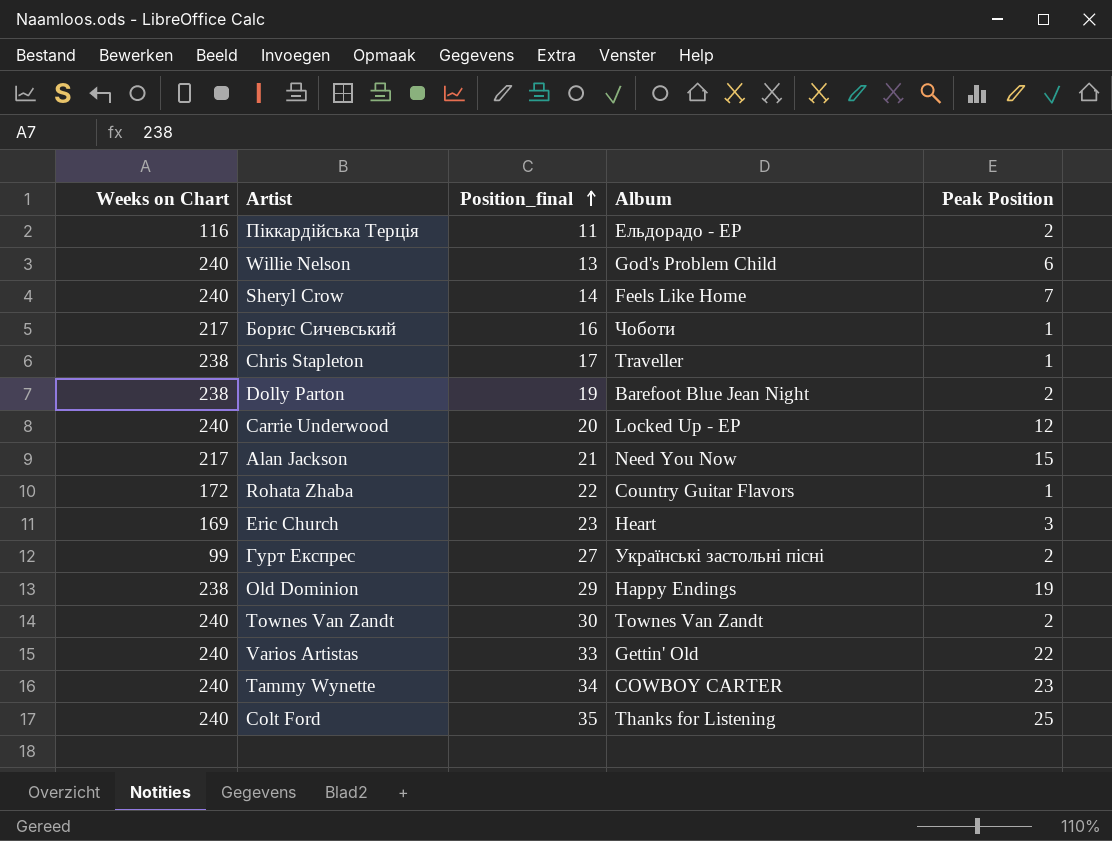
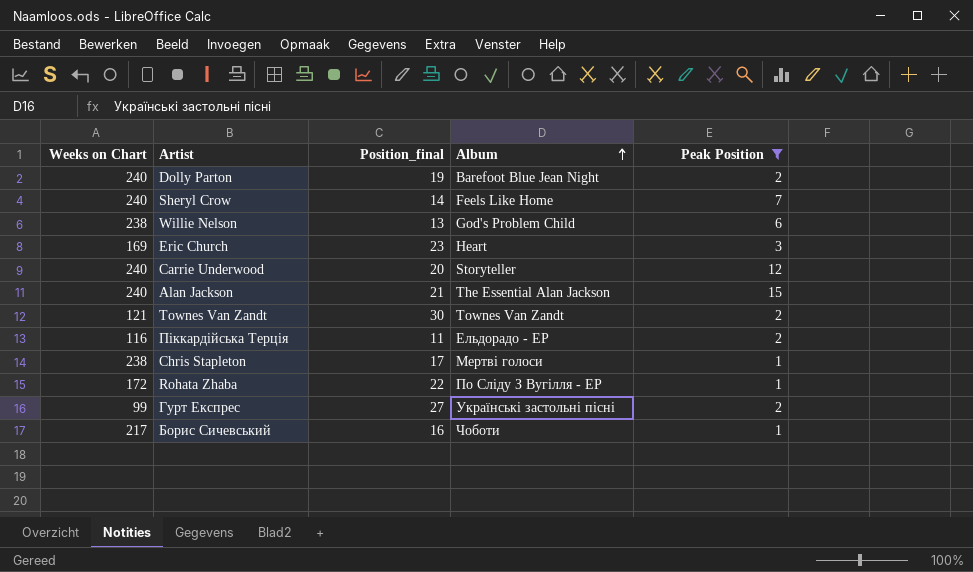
filter: none -> Peak Position <= 15
row order: Position_final ascending -> Album ascending
Dolly Parton | Weeks on Chart: 238 -> 240
Willie Nelson | Weeks on Chart: 240 -> 238
Carrie Underwood | Album: Locked Up - EP -> Storyteller
Alan Jackson | Weeks on Chart: 217 -> 240
Alan Jackson | Album: Need You Now -> The Essential Alan Jackson
Townes Van Zandt | Weeks on Chart: 240 -> 121
Chris Stapleton | Album: Traveller -> Мертві голоси
Rohata Zhaba | Album: Country Guitar Flavors -> По Сліду З Вугілля - EP

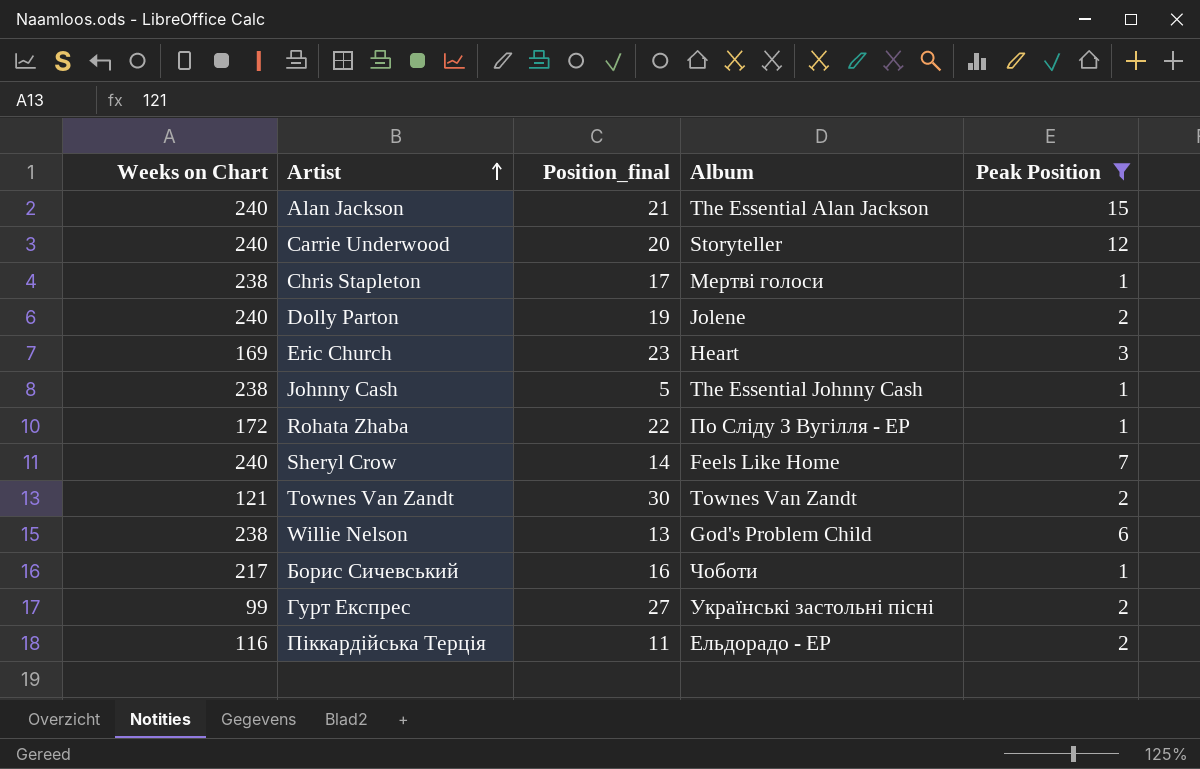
row order: Album ascending -> Artist ascending
Dolly Parton | Album: Barefoot Blue Jean Night -> Jolene
row Johnny Cash: none -> 238 | 5 | The Essential Johnny Cash | 1

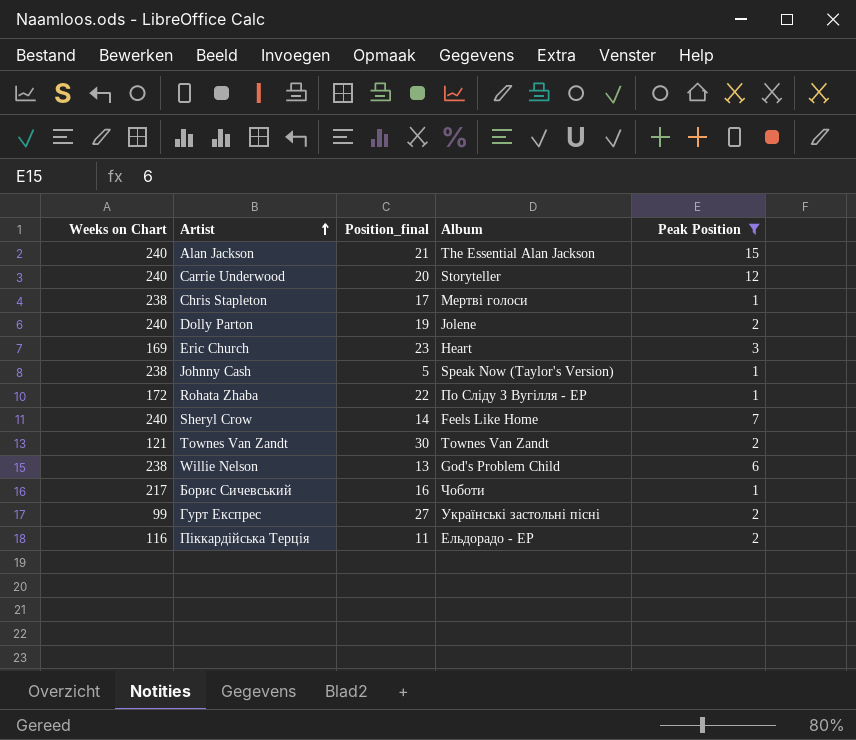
Johnny Cash | Album: The Essential Johnny Cash -> Speak Now (Taylor's Version)

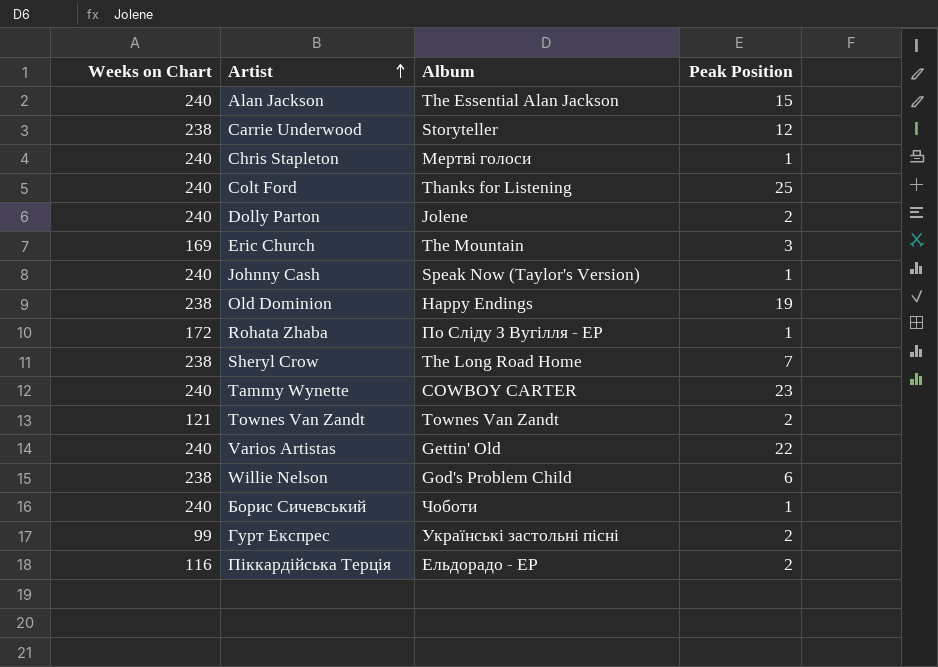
filter: Peak Position <= 15 -> none
column Position_final | position: 3 -> none
Carrie Underwood | Weeks on Chart: 240 -> 238
Chris Stapleton | Weeks on Chart: 238 -> 240
Eric Church | Album: Heart -> The Mountain
Johnny Cash | Weeks on Chart: 238 -> 240
Sheryl Crow | Weeks on Chart: 240 -> 238
Sheryl Crow | Album: Feels Like Home -> The Long Road Home
Борис Сичевський | Weeks on Chart: 217 -> 240

